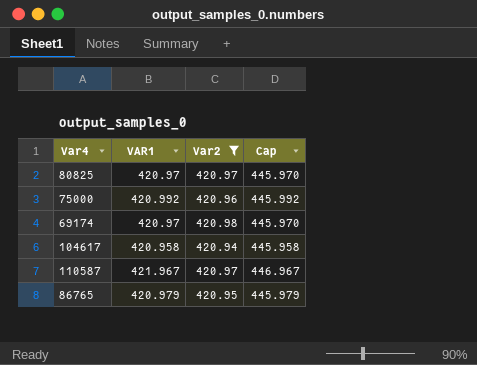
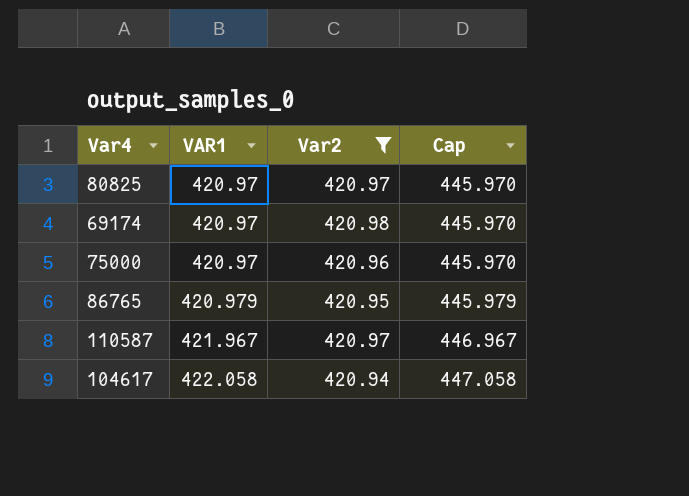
row order: none -> VAR1 ascending
75000 | VAR1: 420.992 -> 420.97
75000 | Cap: 445.992 -> 445.970
104617 | VAR1: 420.958 -> 422.058
104617 | Cap: 445.958 -> 447.058

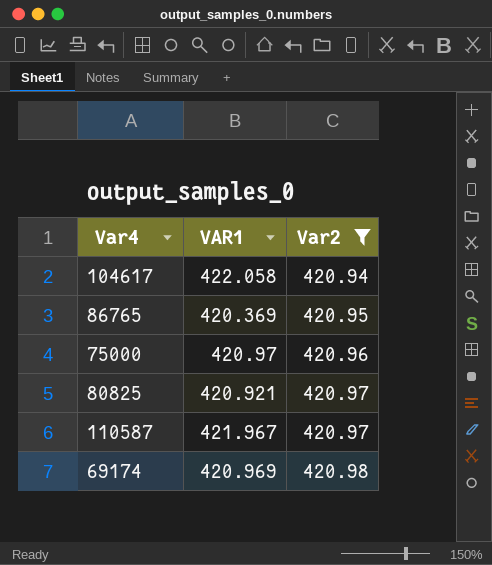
row order: VAR1 ascending -> Var2 ascending
column Cap | formula: [VAR1] + 25 -> none
86765 | VAR1: 420.979 -> 420.369
80825 | VAR1: 420.97 -> 420.921
69174 | VAR1: 420.97 -> 420.969

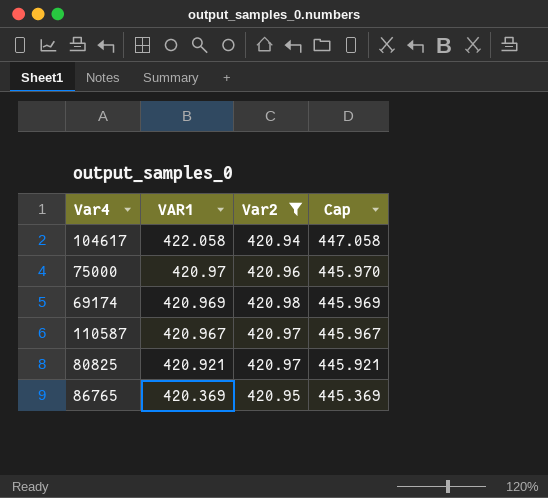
row order: Var2 ascending -> VAR1 descending
column Cap | formula: none -> [VAR1] + 25
110587 | VAR1: 421.967 -> 420.967

